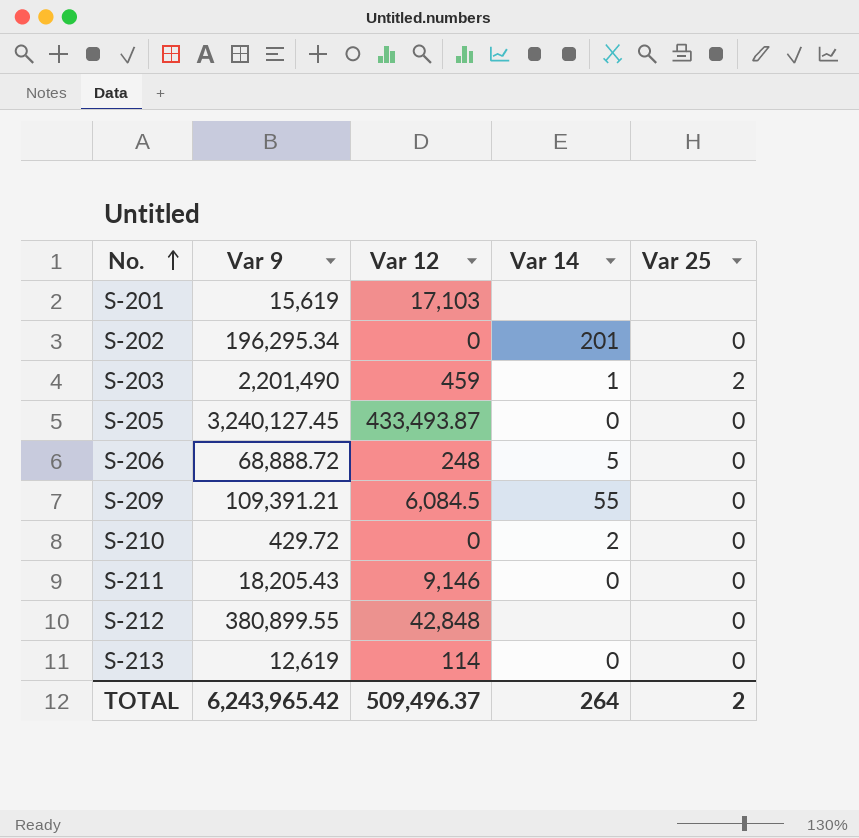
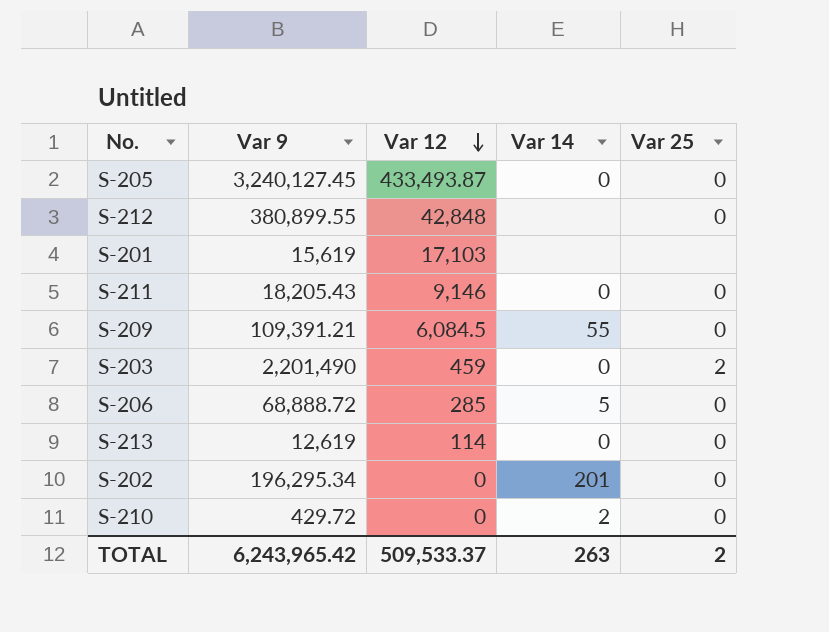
row order: No. ascending -> Var 12 descending
S-203 | Var 14: 1 -> 0
S-206 | Var 12: 248 -> 285
TOTAL | Var 12: 509,496.37 -> 509,533.37
TOTAL | Var 14: 264 -> 263

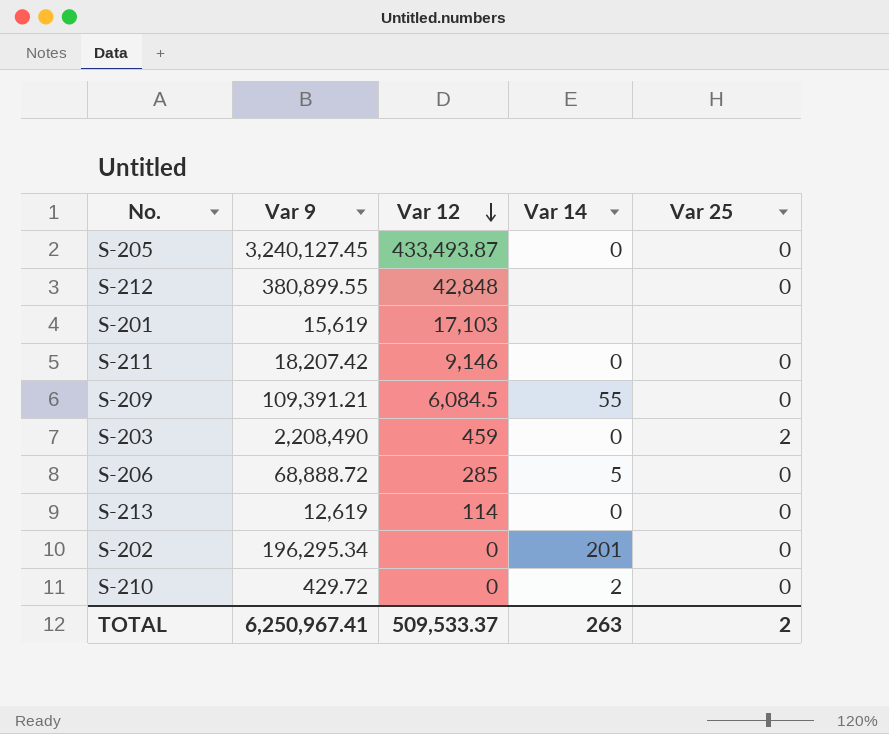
S-211 | Var 9: 18,205.43 -> 18,207.42
S-203 | Var 9: 2,201,490 -> 2,208,490
TOTAL | Var 9: 6,243,965.42 -> 6,250,967.41

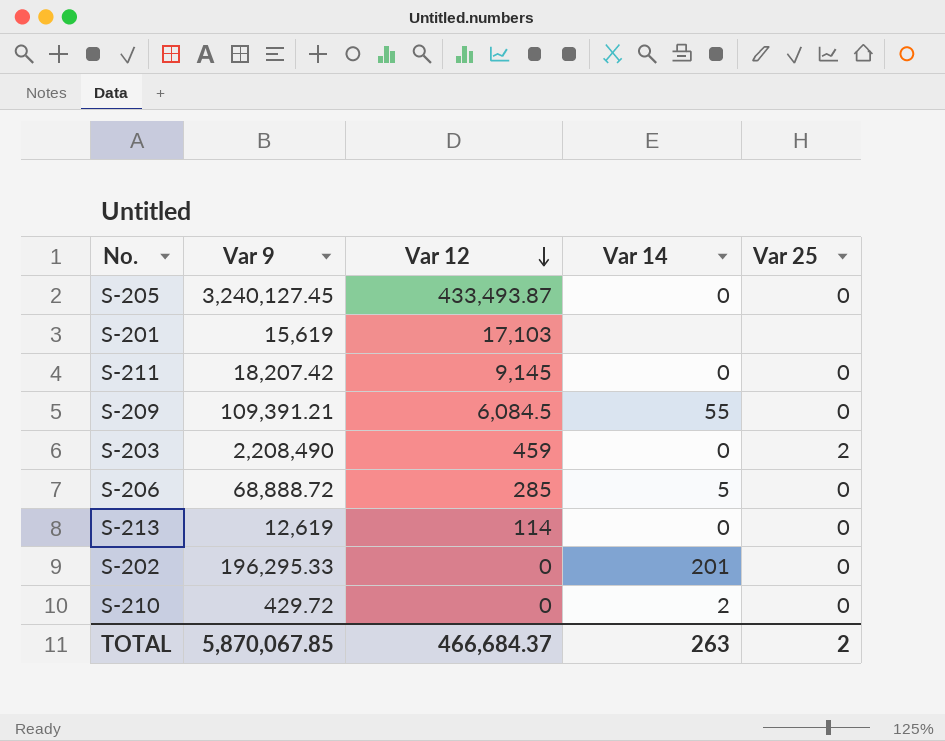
row S-212: 380,899.55 | 42,848 | none | 0 -> none
S-211 | Var 12: 9,146 -> 9,145
S-202 | Var 9: 196,295.34 -> 196,295.33
TOTAL | Var 9: 6,250,967.41 -> 5,870,067.85
TOTAL | Var 12: 509,533.37 -> 466,684.37

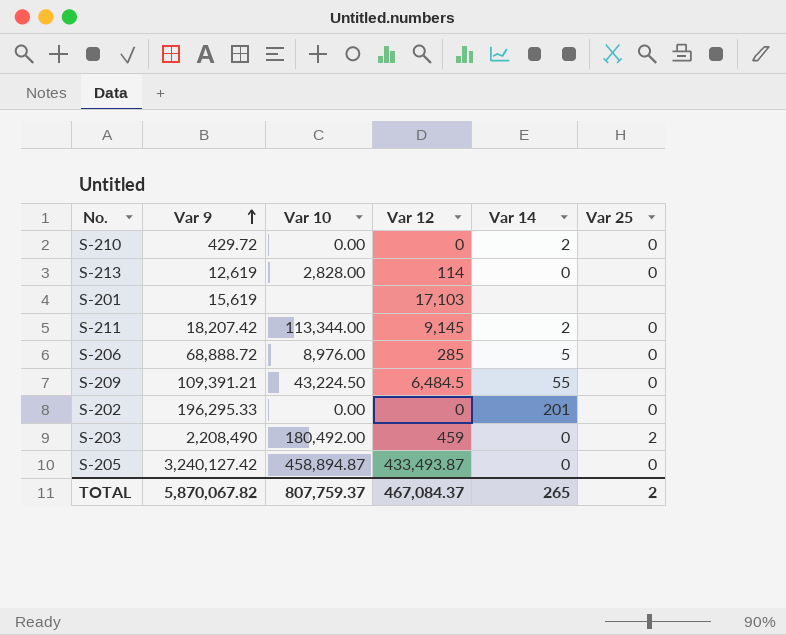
row order: Var 12 descending -> Var 9 ascending
column Var 10 | position: none -> 3
S-211 | Var 14: 0 -> 2
S-209 | Var 12: 6,084.5 -> 6,484.5
S-205 | Var 9: 3,240,127.45 -> 3,240,127.42
TOTAL | Var 9: 5,870,067.85 -> 5,870,067.82
TOTAL | Var 12: 466,684.37 -> 467,084.37
TOTAL | Var 14: 263 -> 265

